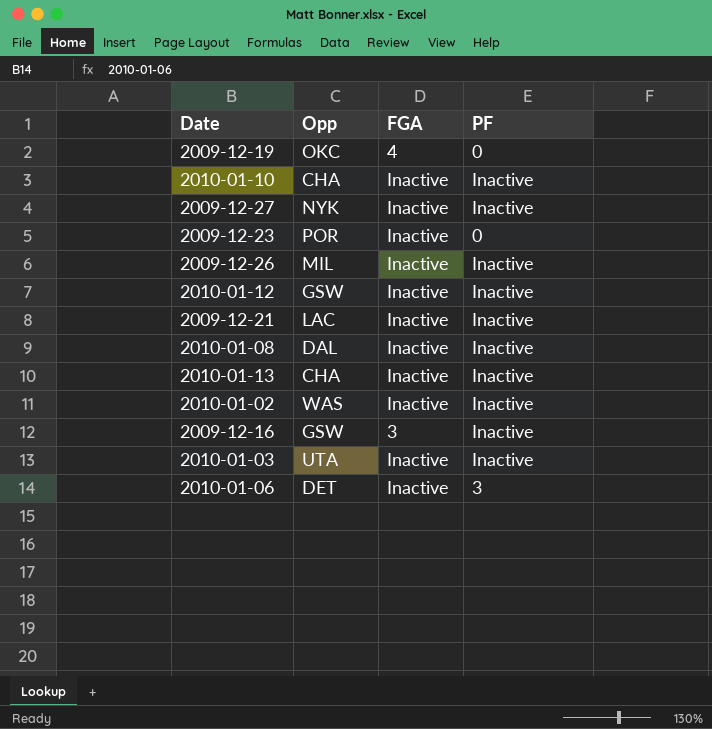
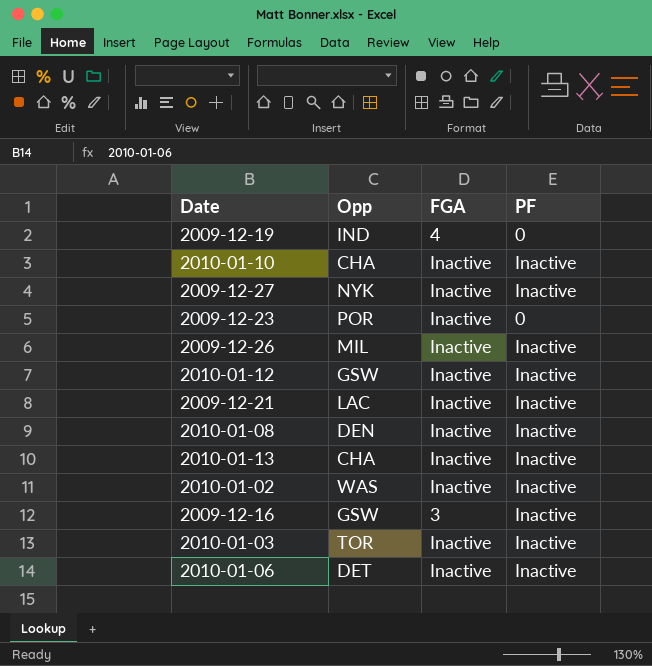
2009-12-19 | Opp: OKC -> IND
2010-01-08 | Opp: DAL -> DEN
2010-01-03 | Opp: UTA -> TOR
2010-01-06 | PF: 3 -> Inactive

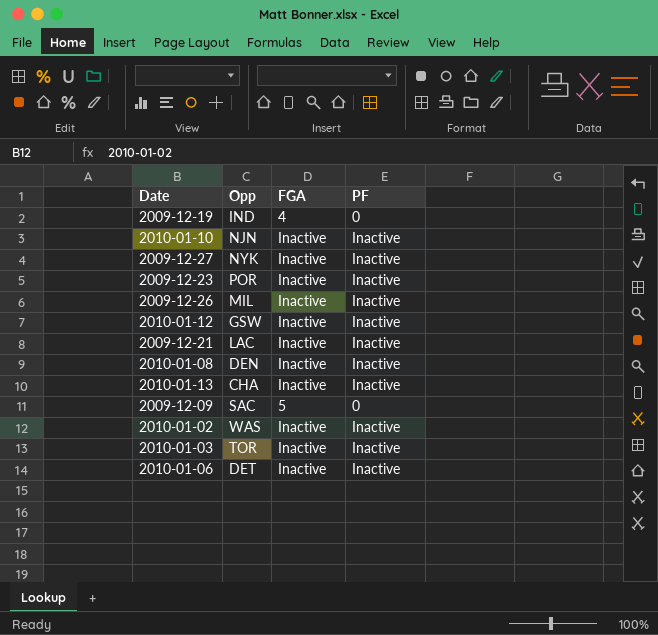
row 2009-12-16: GSW | 3 | Inactive -> none
2010-01-10 | Opp: CHA -> NJN
2009-12-23 | PF: 0 -> Inactive
row 2009-12-09: none -> SAC | 5 | 0

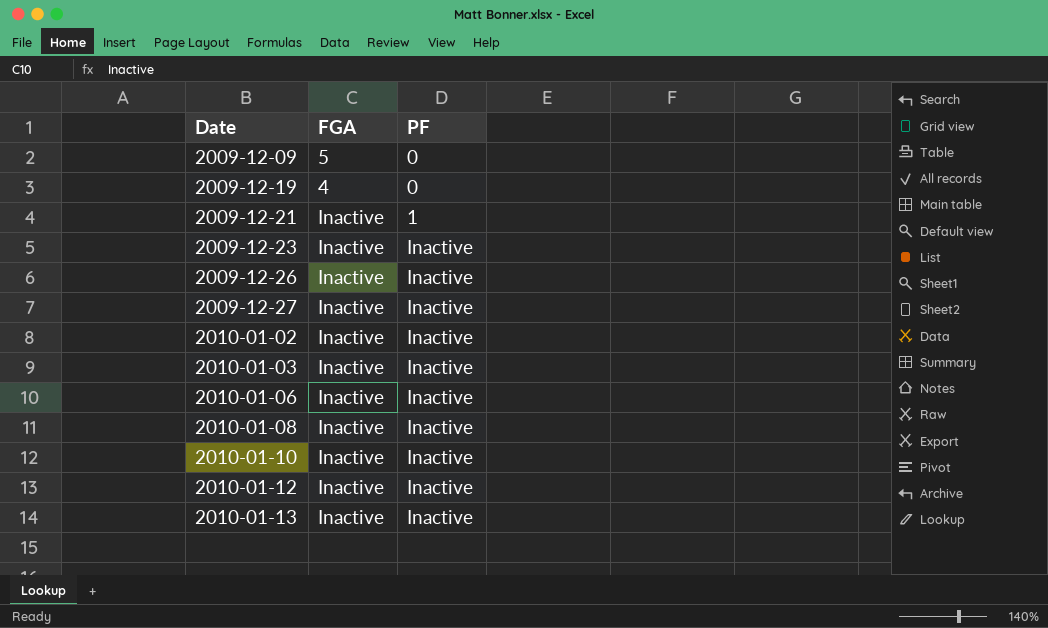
row order: none -> Date ascending
column Opp | position: 2 -> none
2009-12-21 | PF: Inactive -> 1

